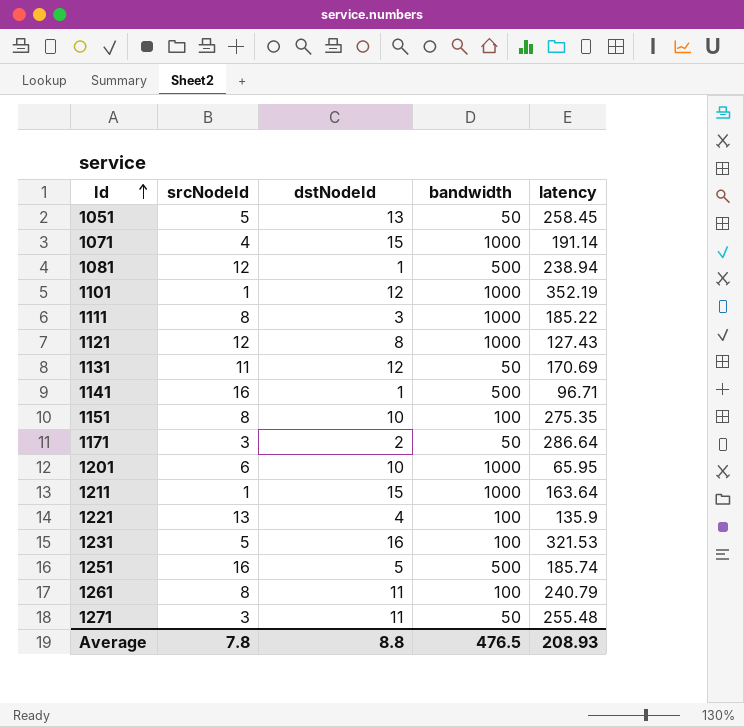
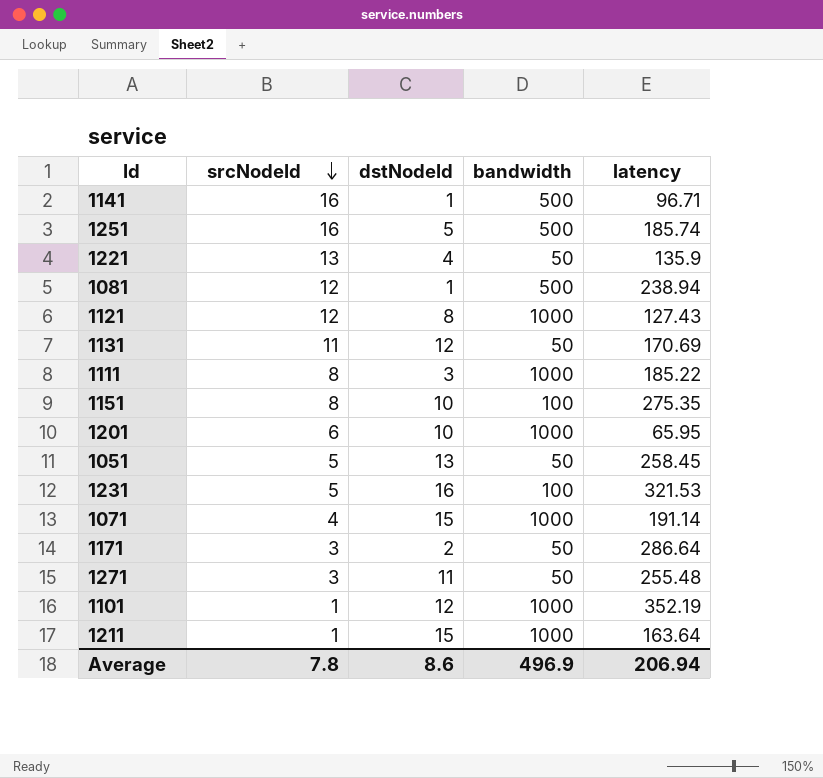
row order: Id ascending -> srcNodeId descending
row 1261: 8 | 11 | 100 | 240.79 -> none
1221 | bandwidth: 100 -> 50
Average | dstNodeId: 8.8 -> 8.6
Average | bandwidth: 476.5 -> 496.9
Average | latency: 208.93 -> 206.94

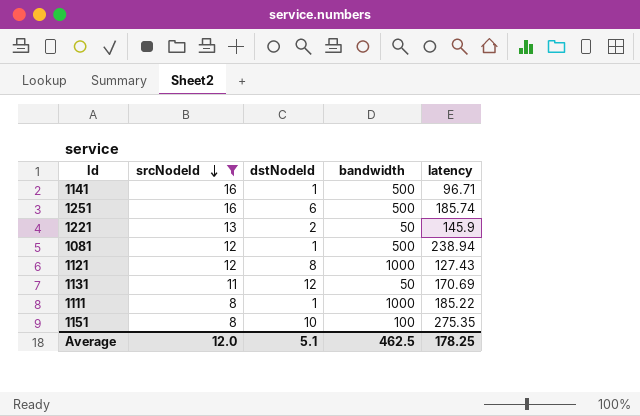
filter: none -> srcNodeId >= 8
1251 | dstNodeId: 5 -> 6
1221 | dstNodeId: 4 -> 2
1221 | latency: 135.9 -> 145.9
1111 | dstNodeId: 3 -> 1
Average | srcNodeId: 7.8 -> 12.0
Average | dstNodeId: 8.6 -> 5.1
Average | bandwidth: 496.9 -> 462.5
Average | latency: 206.94 -> 178.25

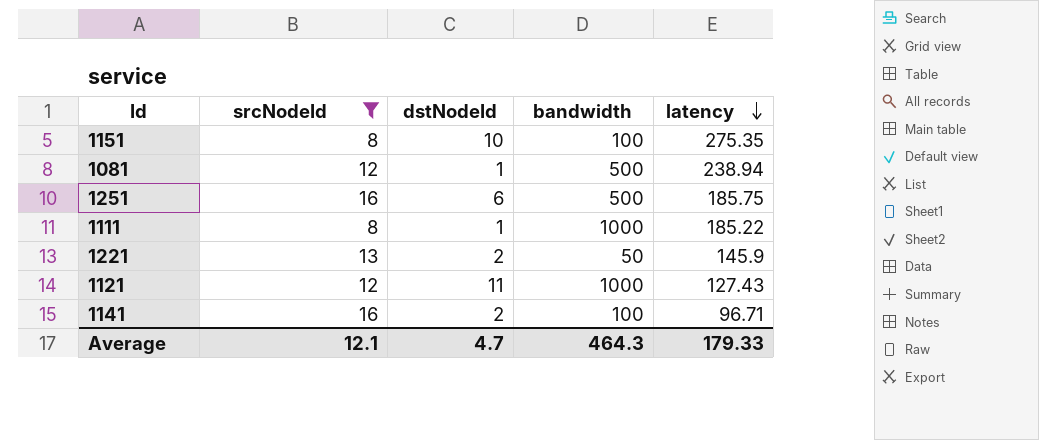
row order: srcNodeId descending -> latency descending
row 1131: 11 | 12 | 50 | 170.69 -> none
1251 | latency: 185.74 -> 185.75
1121 | dstNodeId: 8 -> 11
1141 | dstNodeId: 1 -> 2
1141 | bandwidth: 500 -> 100
Average | srcNodeId: 12.0 -> 12.1
Average | dstNodeId: 5.1 -> 4.7
Average | bandwidth: 462.5 -> 464.3
Average | latency: 178.25 -> 179.33

